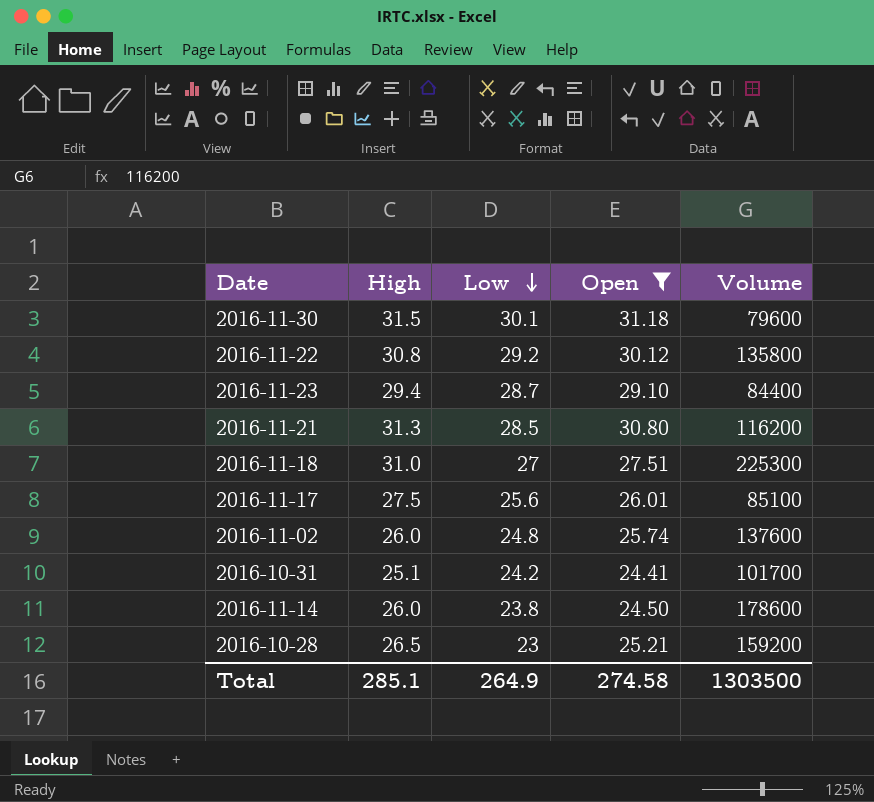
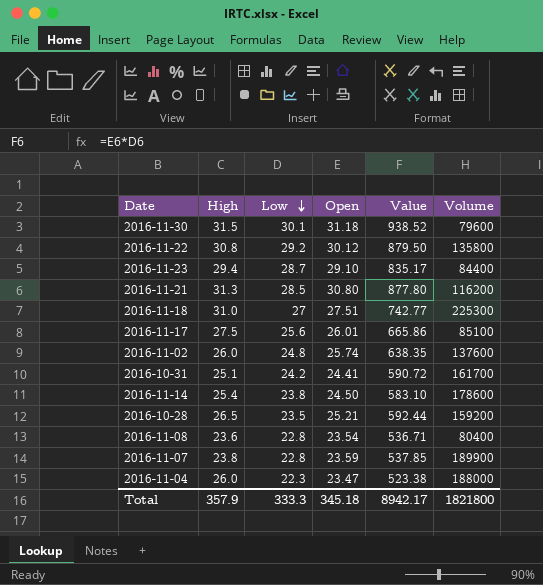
filter: Open >= 24.41 -> none
column Value | formula: none -> [Low] * [Open]
2016-10-31 | Volume: 101700 -> 161700
2016-11-14 | High: 26.0 -> 25.4
2016-10-28 | Low: 23 -> 23.5
Total | High: 285.1 -> 357.9
Total | Low: 264.9 -> 333.3
Total | Open: 274.58 -> 345.18
Total | Volume: 1303500 -> 1821800

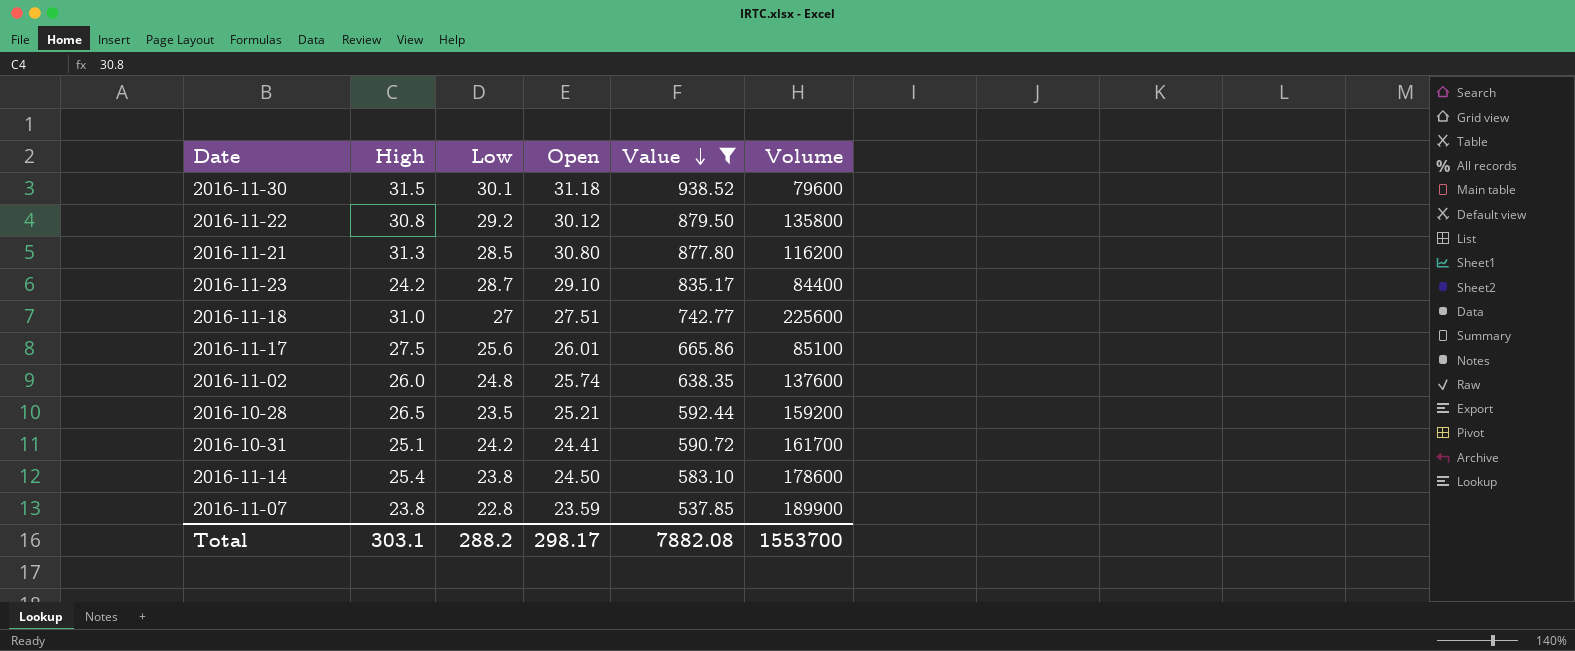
filter: none -> Value >= 537.85
row order: Low descending -> Value descending
2016-11-23 | High: 29.4 -> 24.2
2016-11-18 | Volume: 225300 -> 225600
Total | High: 357.9 -> 303.1
Total | Low: 333.3 -> 288.2
Total | Open: 345.18 -> 298.17
Total | Value: 8942.17 -> 7882.08
Total | Volume: 1821800 -> 1553700

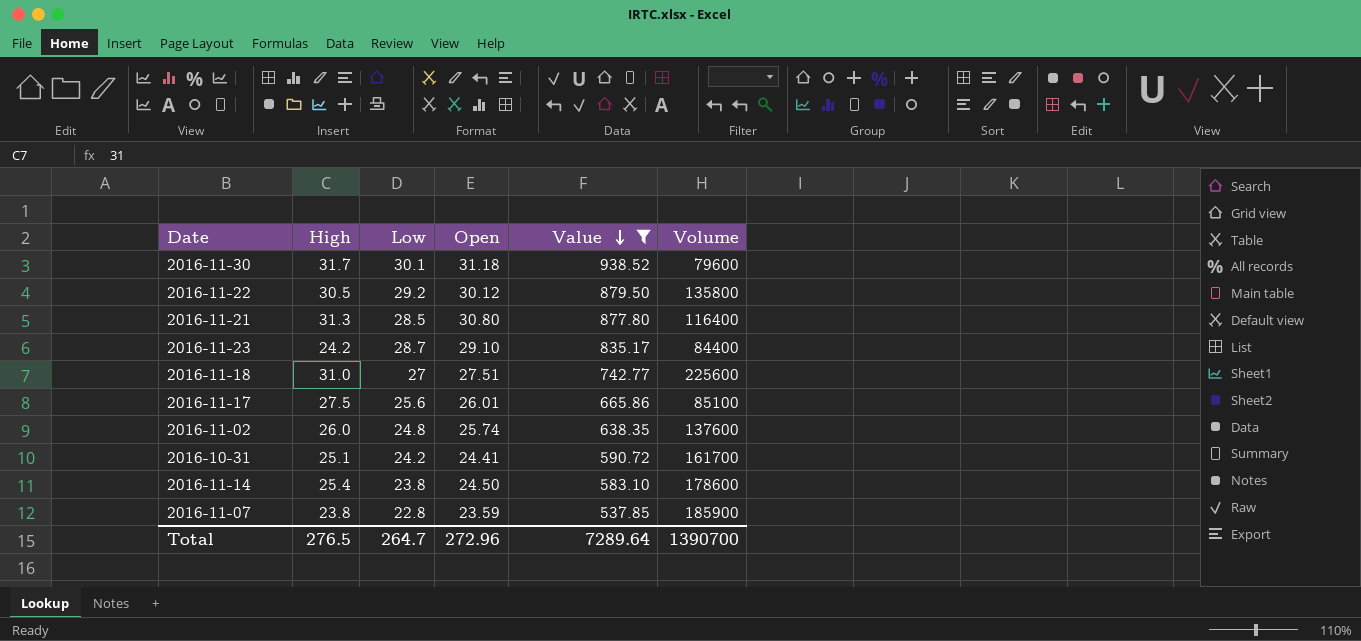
row 2016-10-28: 26.5 | 23.5 | 25.21 | 592.44 | 159200 -> none
2016-11-30 | High: 31.5 -> 31.7
2016-11-22 | High: 30.8 -> 30.5
2016-11-21 | Volume: 116200 -> 116400
2016-11-07 | Volume: 189900 -> 185900
Total | High: 303.1 -> 276.5
Total | Low: 288.2 -> 264.7
Total | Open: 298.17 -> 272.96
Total | Value: 7882.08 -> 7289.64
Total | Volume: 1553700 -> 1390700

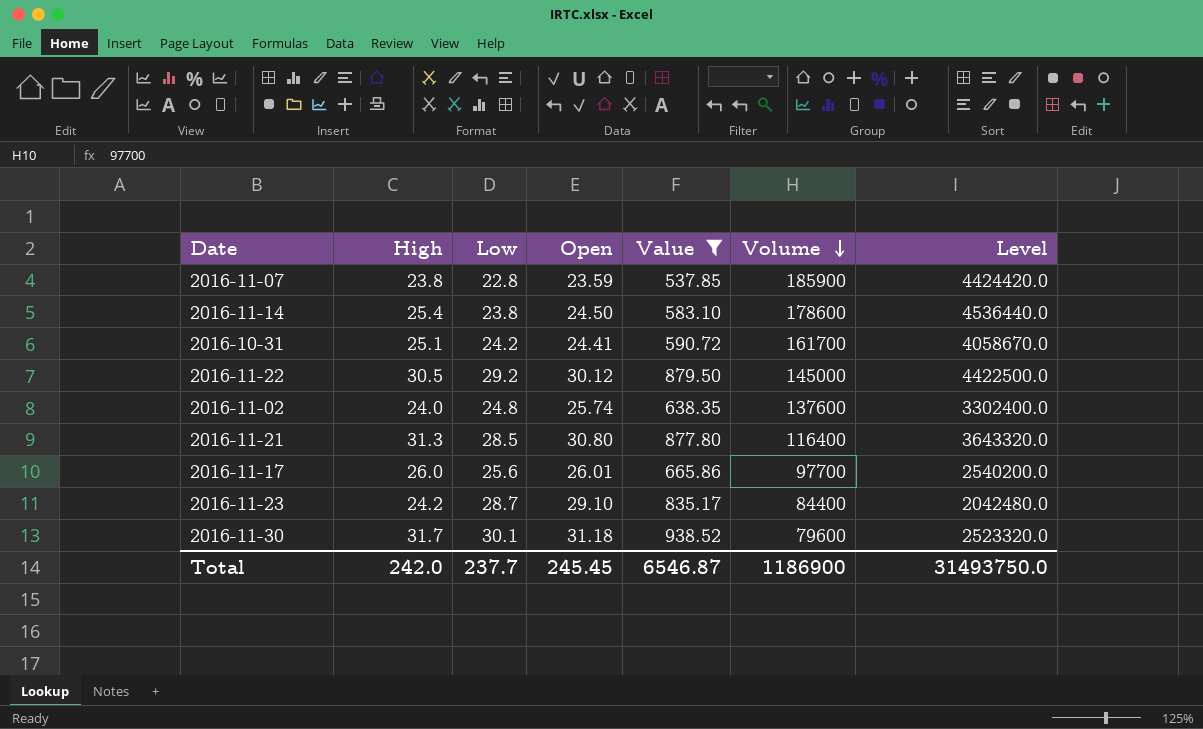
row order: Value descending -> Volume descending
column Level | formula: none -> [High] * [Volume]
row 2016-11-18: 31.0 | 27 | 27.51 | 742.77 | 225600 -> none
2016-11-22 | Volume: 135800 -> 145000
2016-11-02 | High: 26.0 -> 24.0
2016-11-17 | High: 27.5 -> 26.0
2016-11-17 | Volume: 85100 -> 97700
Total | High: 276.5 -> 242.0
Total | Low: 264.7 -> 237.7
Total | Open: 272.96 -> 245.45
Total | Value: 7289.64 -> 6546.87
Total | Volume: 1390700 -> 1186900

